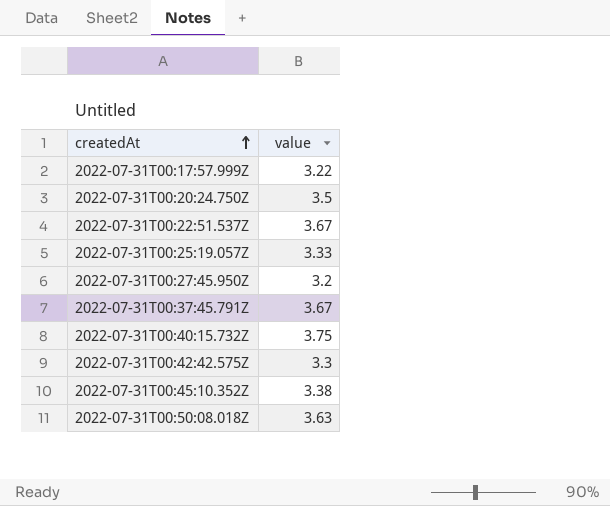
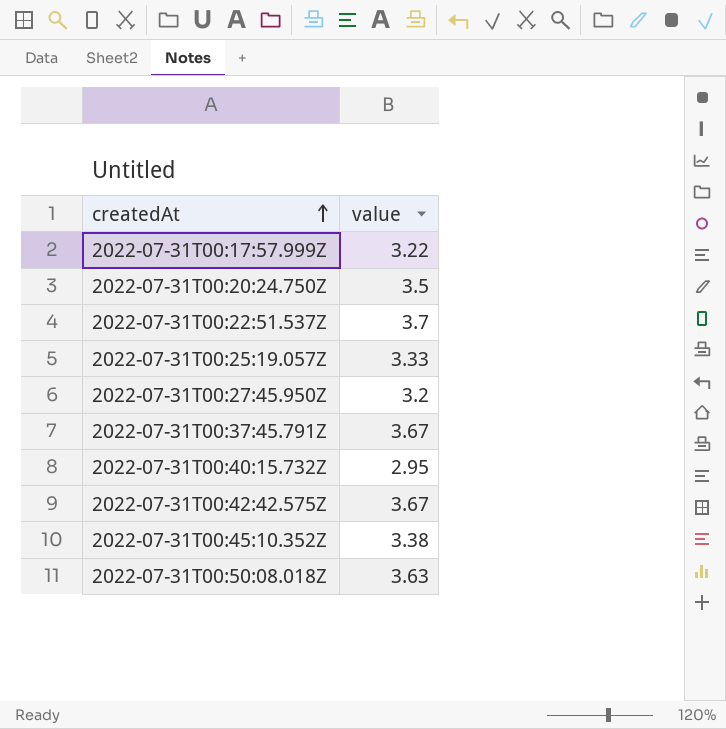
2022-07-31T00:22:51.537Z | value: 3.67 -> 3.7
2022-07-31T00:40:15.732Z | value: 3.75 -> 2.95
2022-07-31T00:42:42.575Z | value: 3.3 -> 3.67

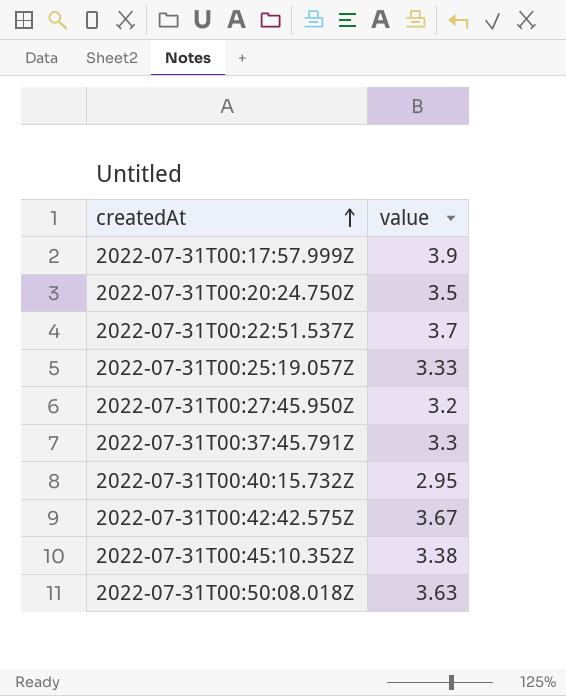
2022-07-31T00:17:57.999Z | value: 3.22 -> 3.9
2022-07-31T00:37:45.791Z | value: 3.67 -> 3.3

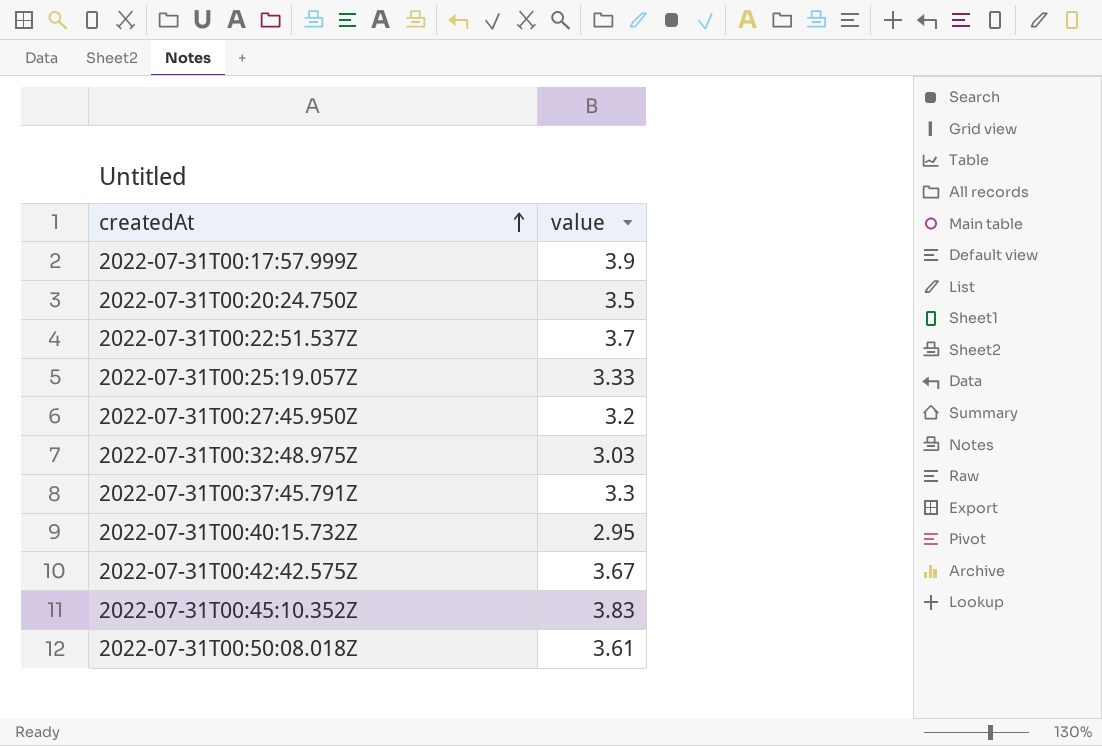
row 2022-07-31T00:32:48.975Z: none -> 3.03
2022-07-31T00:45:10.352Z | value: 3.38 -> 3.83
2022-07-31T00:50:08.018Z | value: 3.63 -> 3.61

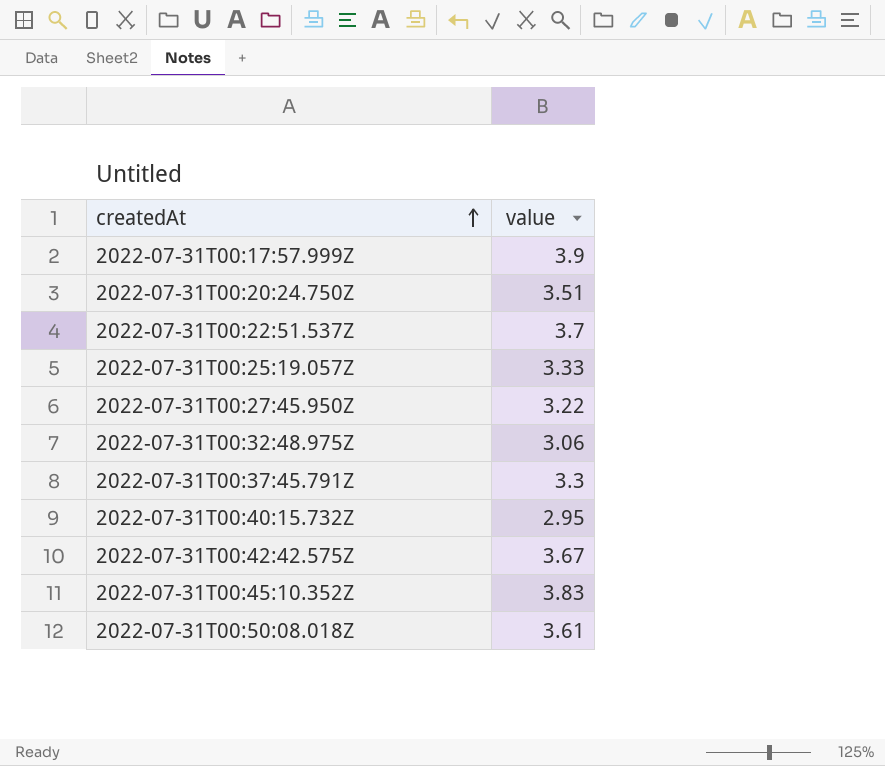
2022-07-31T00:20:24.750Z | value: 3.5 -> 3.51
2022-07-31T00:27:45.950Z | value: 3.2 -> 3.22
2022-07-31T00:32:48.975Z | value: 3.03 -> 3.06

